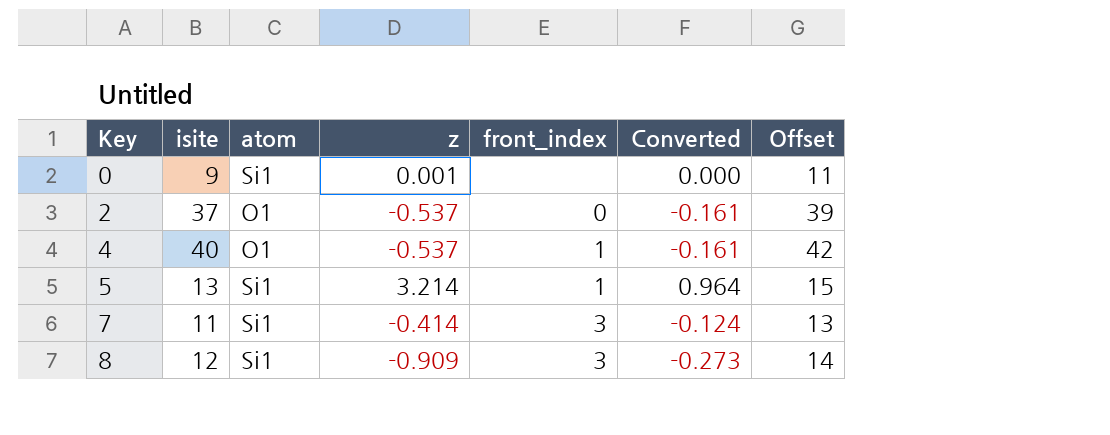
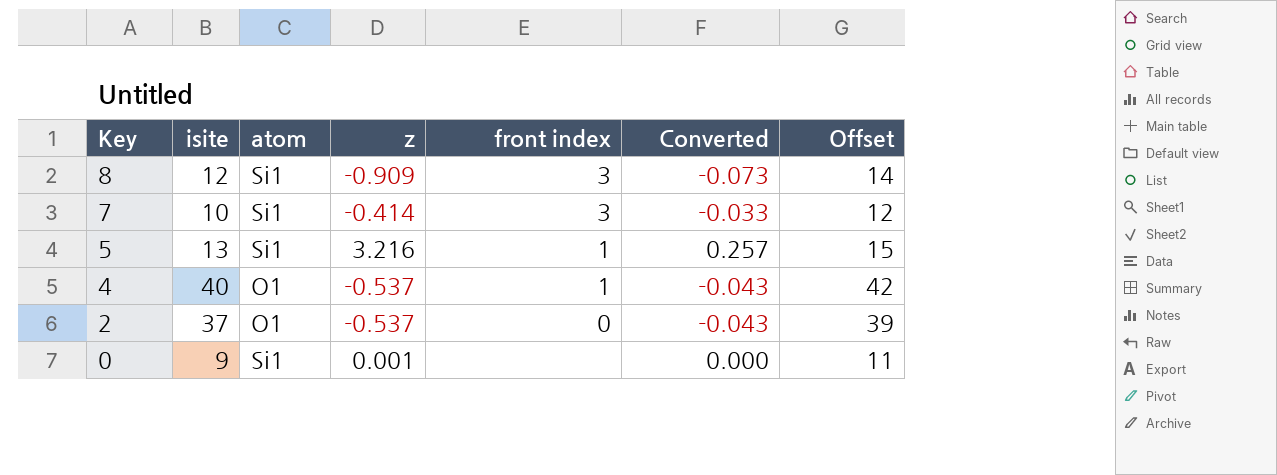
row order: Key ascending -> Key descending
column name: front_index -> front index
column Converted | formula: [z] * 0.3 -> [z] * 0.08
7 | isite: 11 -> 10
7 | Offset: 13 -> 12
5 | z: 3.214 -> 3.216

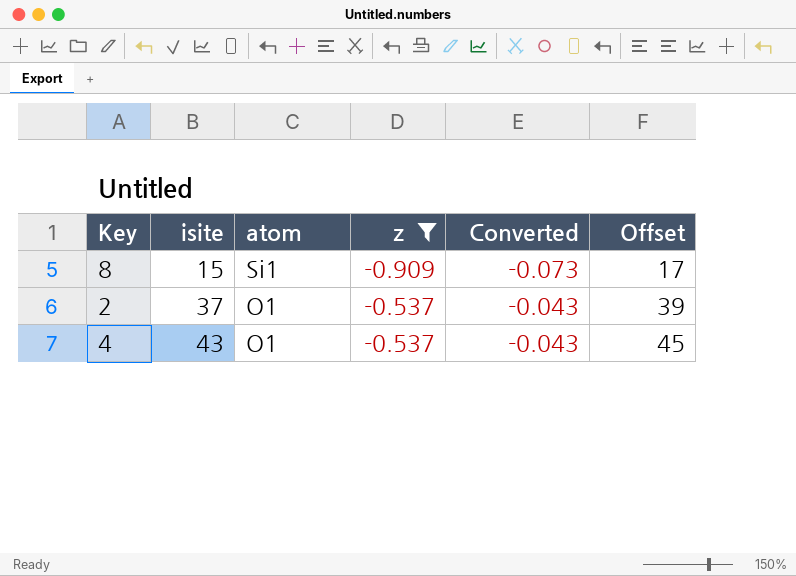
filter: none -> z <= -0.537
row order: Key descending -> isite ascending
column front index | position: 5 -> none
8 | isite: 12 -> 15
8 | Offset: 14 -> 17
4 | isite: 40 -> 43
4 | Offset: 42 -> 45

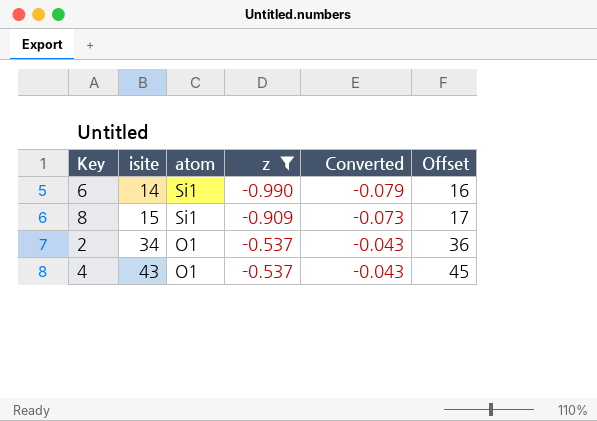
row 6: none -> 14 | Si1 | -0.990 | -0.079 | 16
2 | isite: 37 -> 34
2 | Offset: 39 -> 36

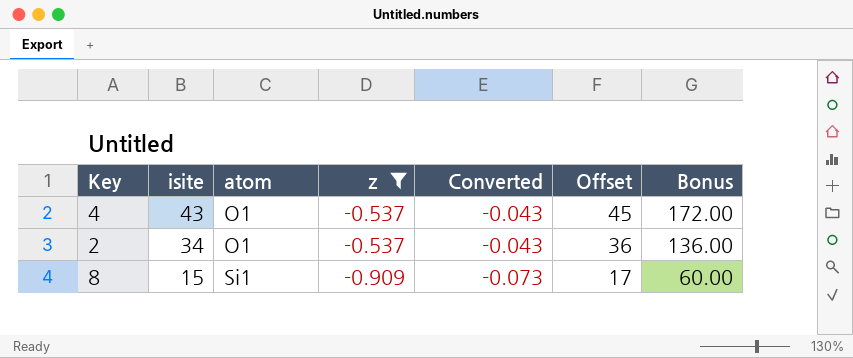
row order: isite ascending -> isite descending
column Bonus | formula: none -> [isite] * 4
row 6: 14 | Si1 | -0.990 | -0.079 | 16 -> none

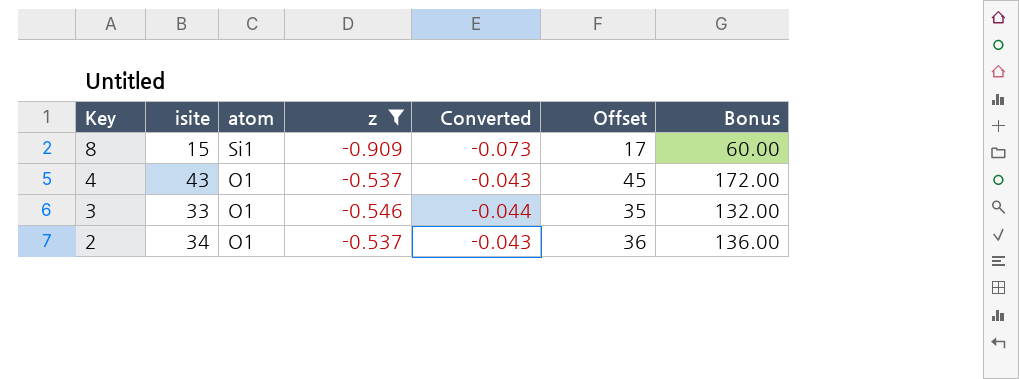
row order: isite descending -> Key descending
row 3: none -> 33 | O1 | -0.546 | -0.044 | 35 | 132.00

